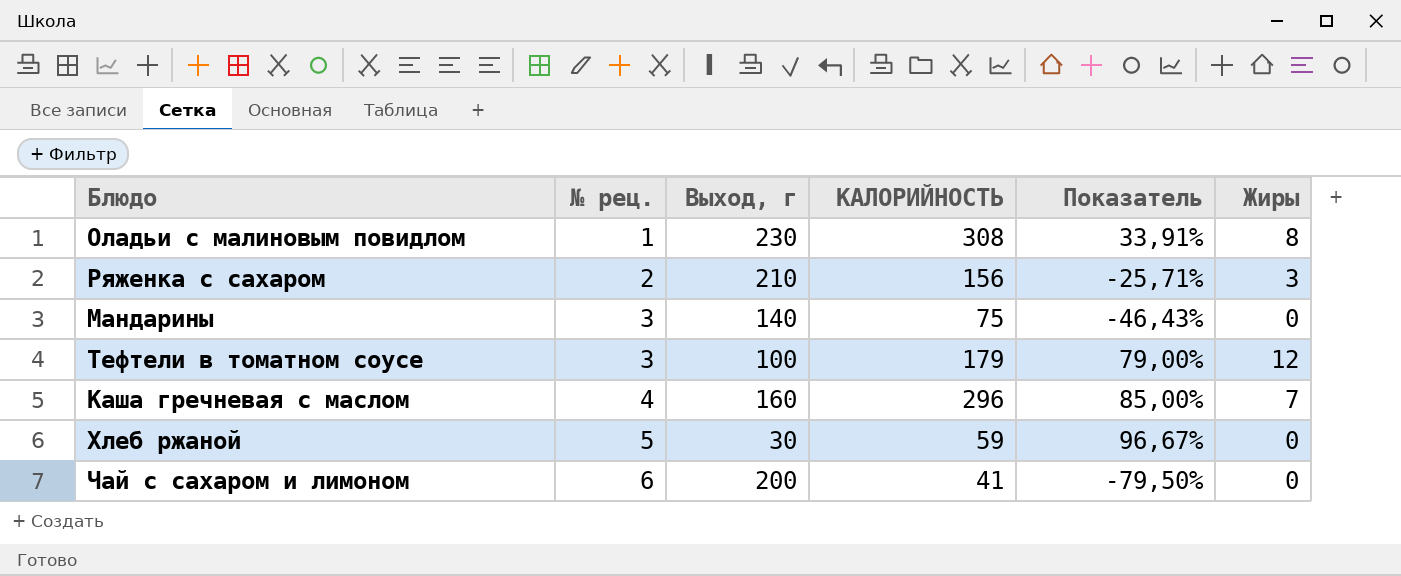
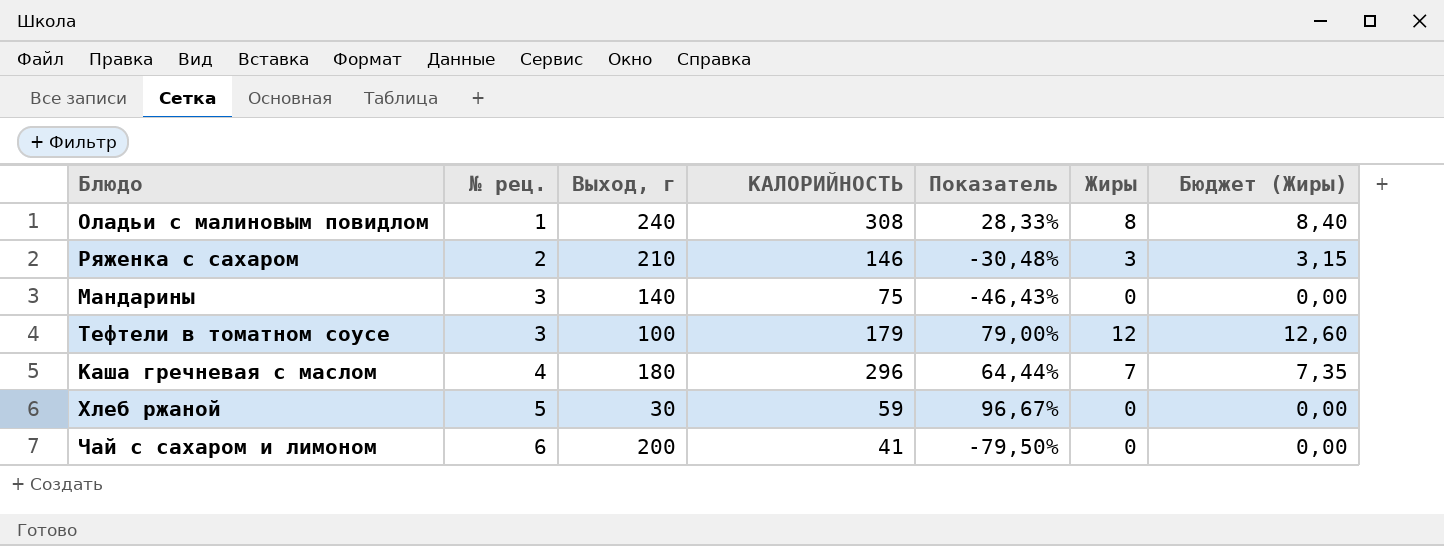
column Бюджет (Жиры) | formula: none -> [Жиры] * 1,05
Оладьи с малиновым повидлом | Выход, г: 230 -> 240
Оладьи с малиновым повидлом | Показатель: 33,91% -> 28,33%
Ряженка с сахаром | КАЛОРИЙНОСТЬ: 156 -> 146
Ряженка с сахаром | Показатель: -25,71% -> -30,48%
Каша гречневая с маслом | Выход, г: 160 -> 180
Каша гречневая с маслом | Показатель: 85,00% -> 64,44%

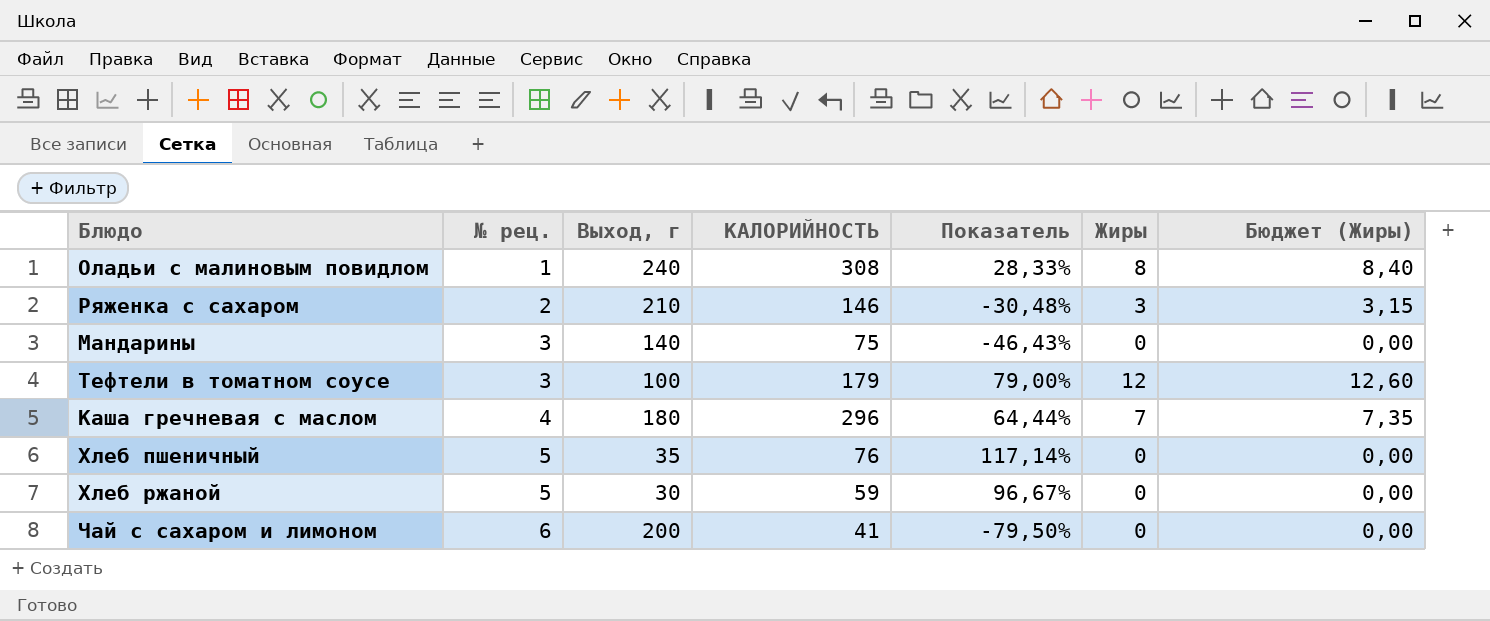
row Хлеб пшеничный: none -> 5 | 35 | 76 | 117,14% | 0 | 0,00

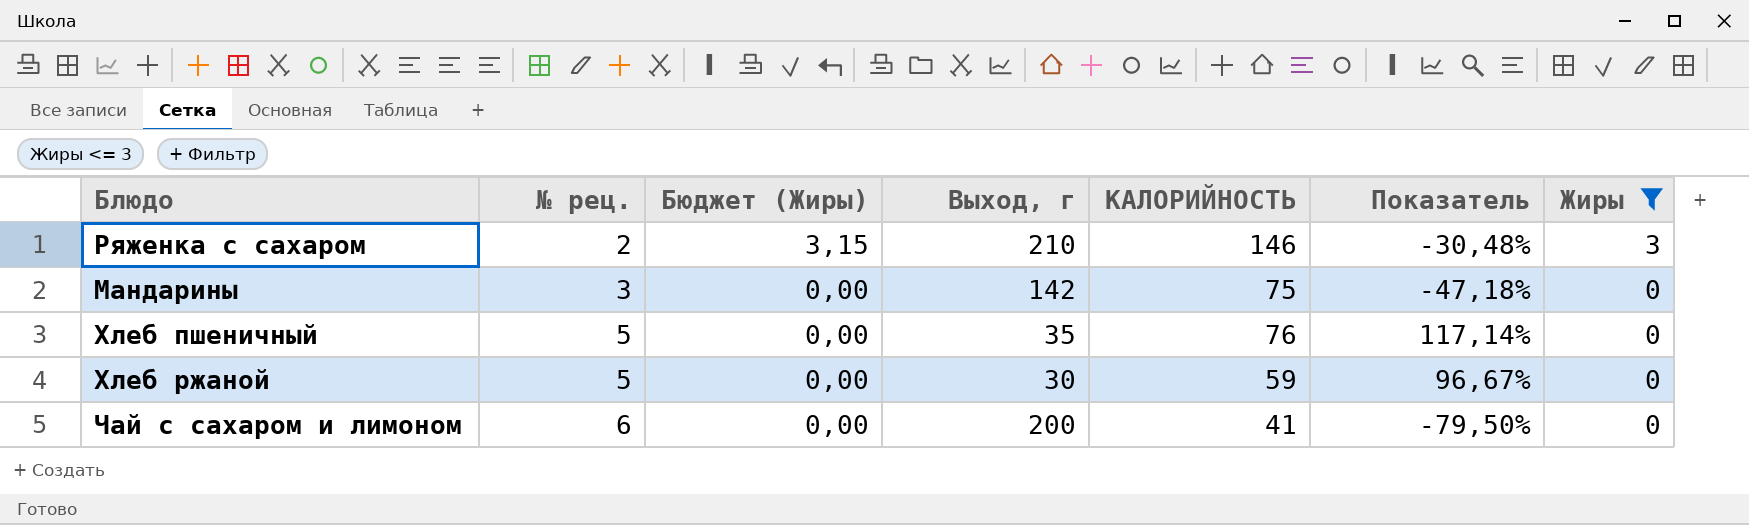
filter: none -> Жиры <= 3
column Бюджет (Жиры) | position: 7 -> 3
Мандарины | Выход, г: 140 -> 142
Мандарины | Показатель: -46,43% -> -47,18%

